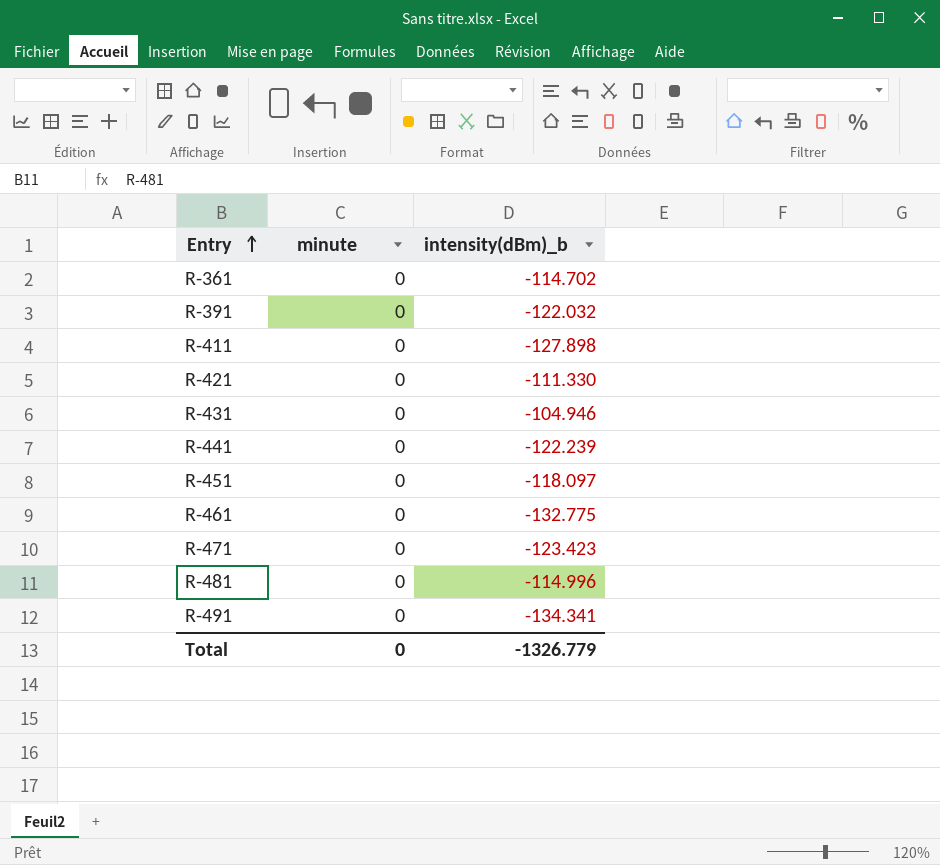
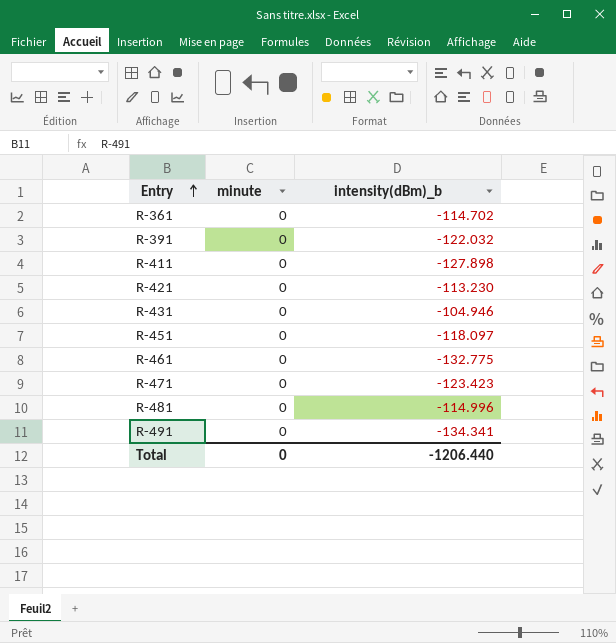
row R-441: 0 | -122.239 -> none
R-421 | intensity(dBm)_b: -111.330 -> -113.230
Total | intensity(dBm)_b: -1326.779 -> -1206.440

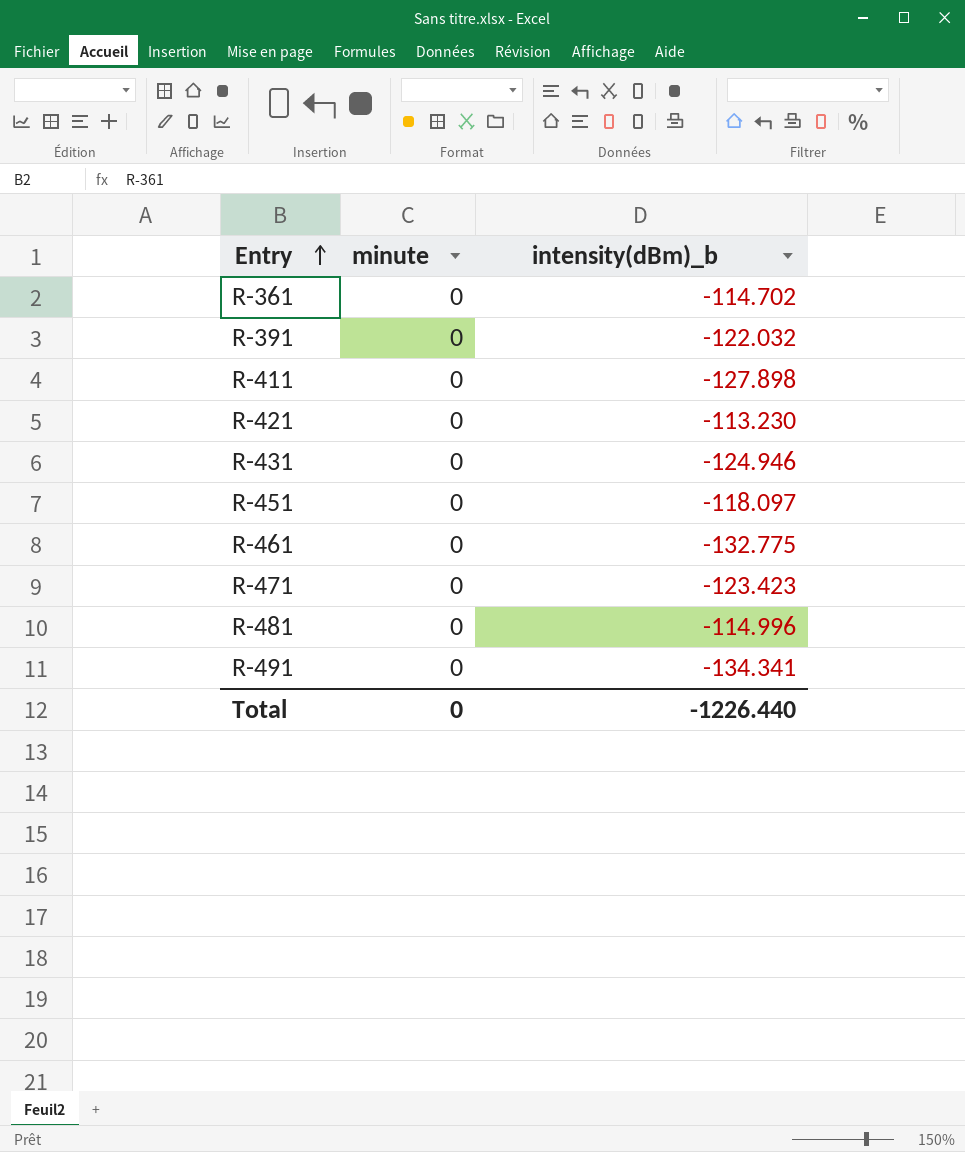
R-431 | intensity(dBm)_b: -104.946 -> -124.946
Total | intensity(dBm)_b: -1206.440 -> -1226.440

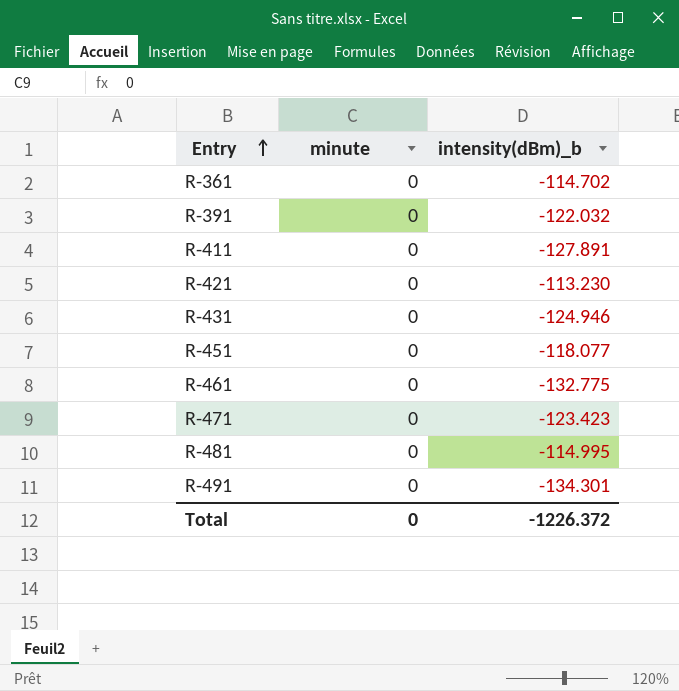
R-411 | intensity(dBm)_b: -127.898 -> -127.891
R-451 | intensity(dBm)_b: -118.097 -> -118.077
R-481 | intensity(dBm)_b: -114.996 -> -114.995
R-491 | intensity(dBm)_b: -134.341 -> -134.301
Total | intensity(dBm)_b: -1226.440 -> -1226.372

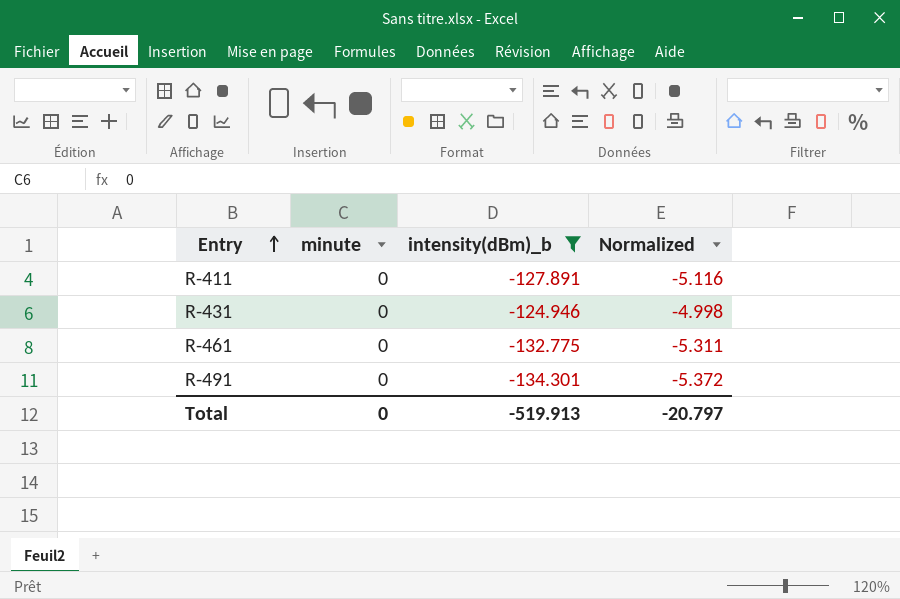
filter: none -> intensity(dBm)_b <= -124.946
column Normalized | formula: none -> [intensity(dBm)_b] * 0.04
Total | intensity(dBm)_b: -1226.372 -> -519.913

